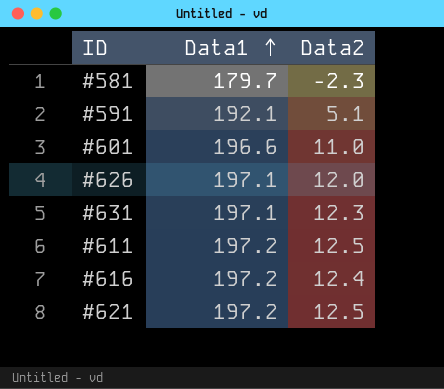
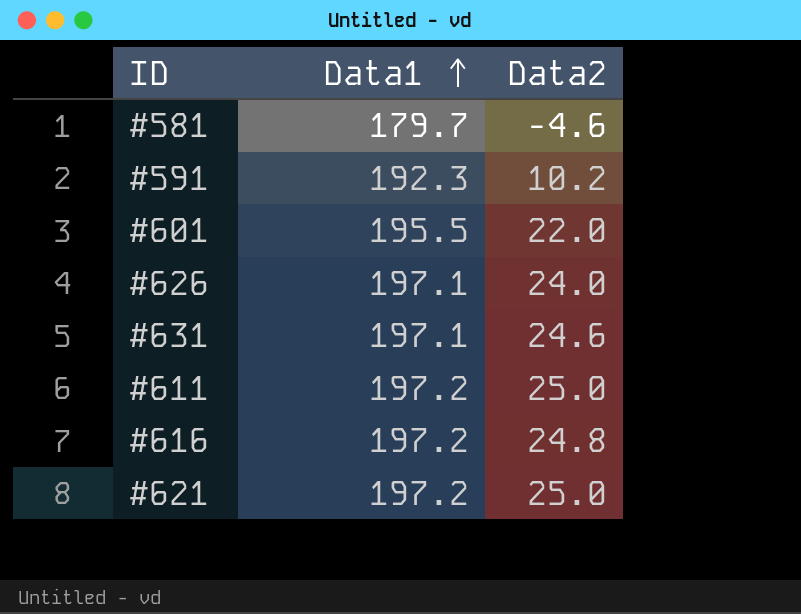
#581 | Data2: -2.3 -> -4.6
#591 | Data1: 192.1 -> 192.3
#591 | Data2: 5.1 -> 10.2
#601 | Data1: 196.6 -> 195.5
#601 | Data2: 11.0 -> 22.0
#626 | Data2: 12.0 -> 24.0
#631 | Data2: 12.3 -> 24.6
#611 | Data2: 12.5 -> 25.0
#616 | Data2: 12.4 -> 24.8
#621 | Data2: 12.5 -> 25.0

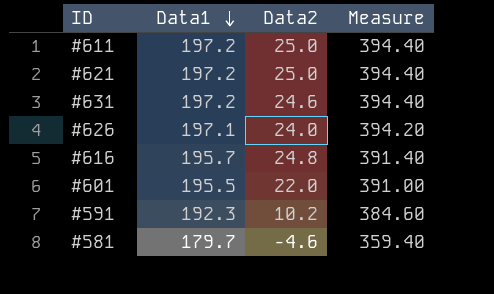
row order: Data1 ascending -> Data1 descending
column Measure | formula: none -> [Data1] * 2
#631 | Data1: 197.1 -> 197.2
#616 | Data1: 197.2 -> 195.7

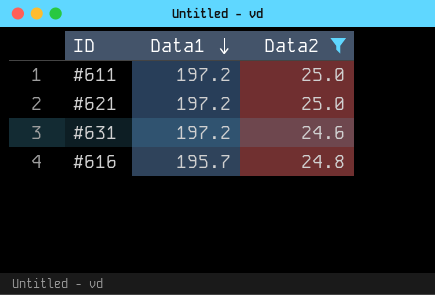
filter: none -> Data2 >= 24.6
column Measure | formula: [Data1] * 2 -> none

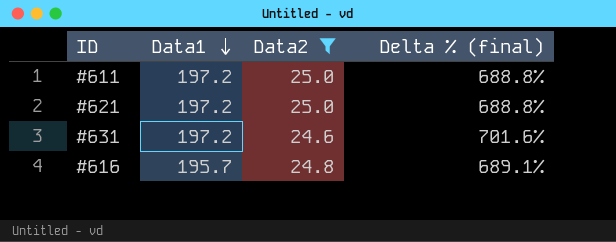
column Delta % (final) | formula: none -> ([Data1] - [Data2]) / [Data2]

